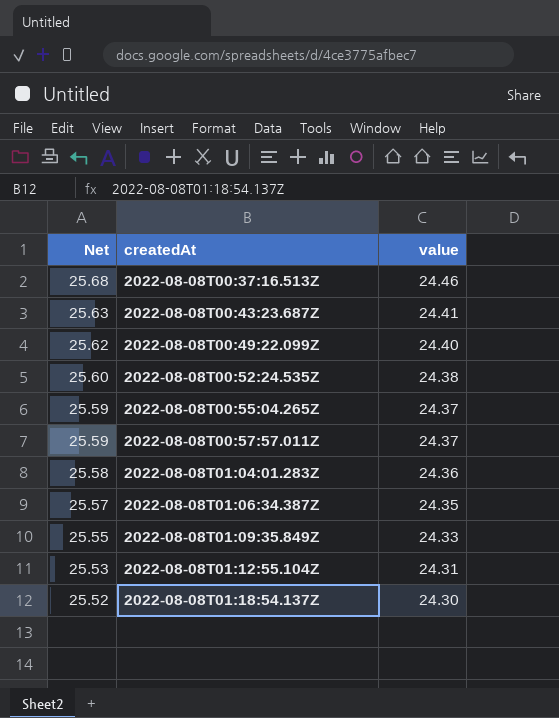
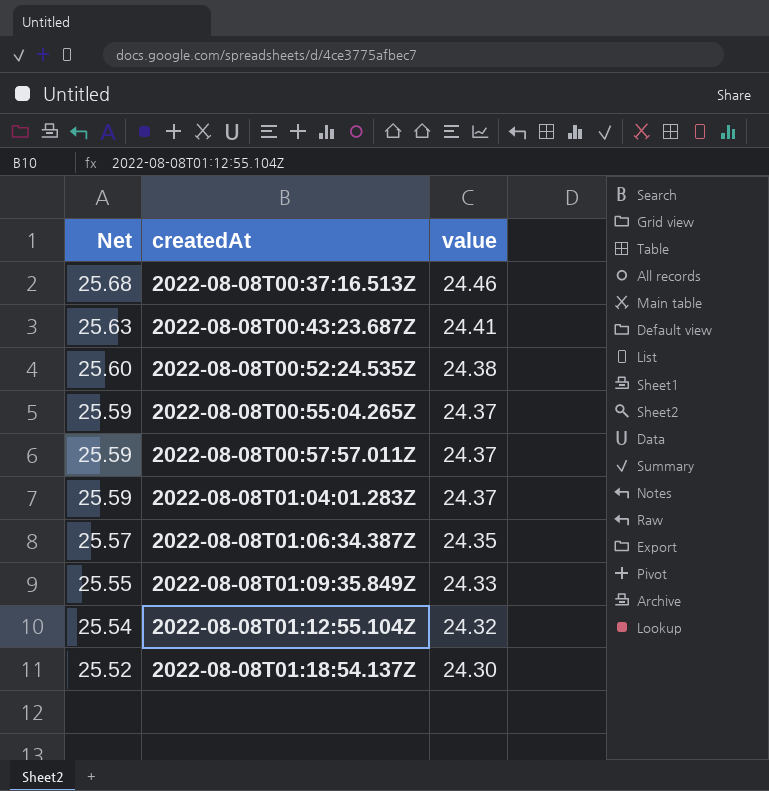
row 2022-08-08T00:49:22.099Z: 25.62 | 24.40 -> none
2022-08-08T01:04:01.283Z | Net: 25.58 -> 25.59
2022-08-08T01:04:01.283Z | value: 24.36 -> 24.37
2022-08-08T01:12:55.104Z | Net: 25.53 -> 25.54
2022-08-08T01:12:55.104Z | value: 24.31 -> 24.32

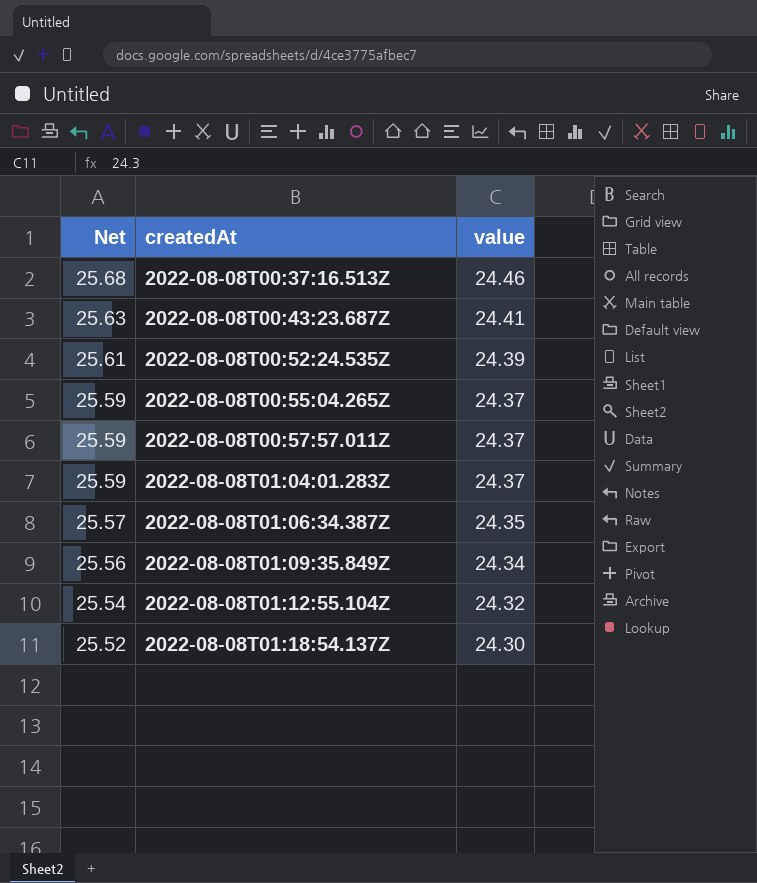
2022-08-08T00:52:24.535Z | Net: 25.60 -> 25.61
2022-08-08T00:52:24.535Z | value: 24.38 -> 24.39
2022-08-08T01:09:35.849Z | Net: 25.55 -> 25.56
2022-08-08T01:09:35.849Z | value: 24.33 -> 24.34

